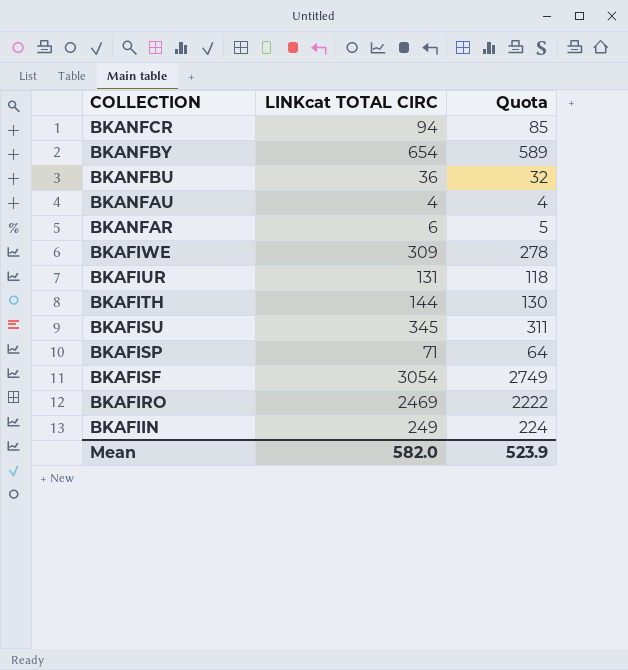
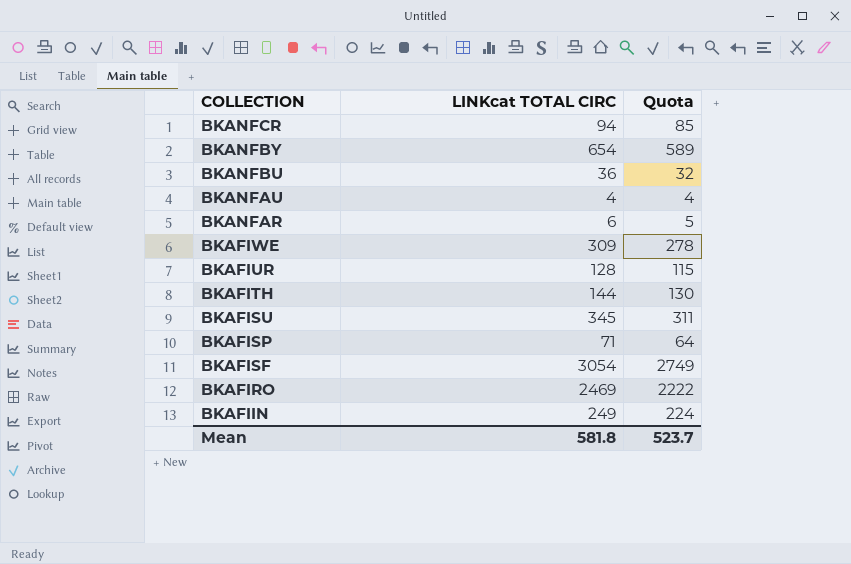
BKAFIUR | LINKcat TOTAL CIRC: 131 -> 128
BKAFIUR | Quota: 118 -> 115
Mean | LINKcat TOTAL CIRC: 582.0 -> 581.8
Mean | Quota: 523.9 -> 523.7

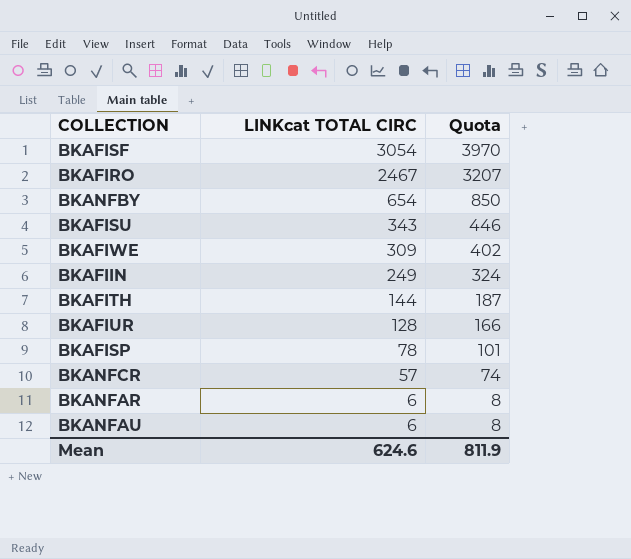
row order: COLLECTION descending -> LINKcat TOTAL CIRC descending
column Quota | formula: [LINKcat TOTAL CIRC] * 0.9 -> [LINKcat TOTAL CIRC] * 1.3
row BKANFBU: 36 | 32 -> none
BKAFIRO | LINKcat TOTAL CIRC: 2469 -> 2467
BKAFISU | LINKcat TOTAL CIRC: 345 -> 343
BKAFISP | LINKcat TOTAL CIRC: 71 -> 78
BKANFCR | LINKcat TOTAL CIRC: 94 -> 57
BKANFAU | LINKcat TOTAL CIRC: 4 -> 6
Mean | LINKcat TOTAL CIRC: 581.8 -> 624.6
Mean | Quota: 523.7 -> 811.9

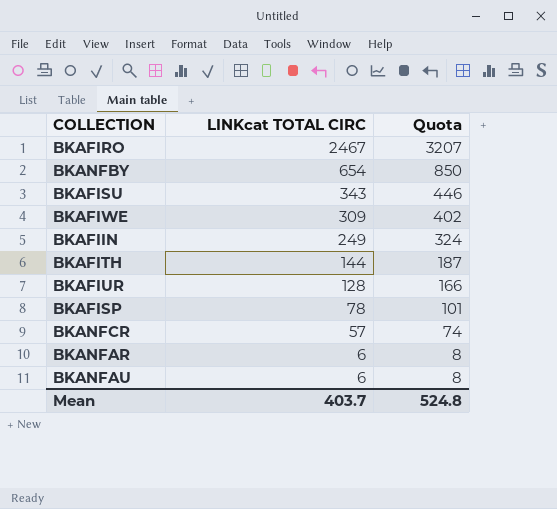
row BKAFISF: 3054 | 3970 -> none
Mean | LINKcat TOTAL CIRC: 624.6 -> 403.7
Mean | Quota: 811.9 -> 524.8

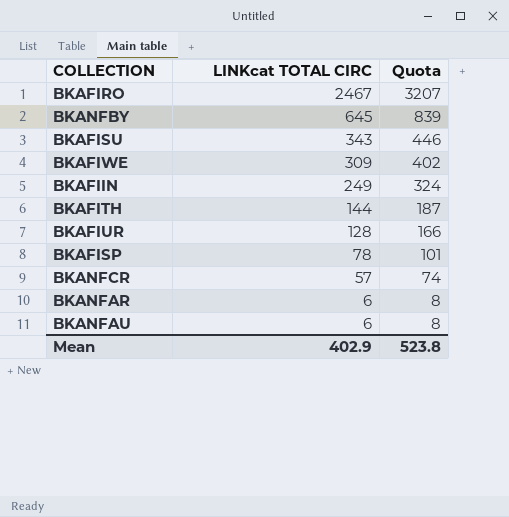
BKANFBY | LINKcat TOTAL CIRC: 654 -> 645
BKANFBY | Quota: 850 -> 839
Mean | LINKcat TOTAL CIRC: 403.7 -> 402.9
Mean | Quota: 524.8 -> 523.8

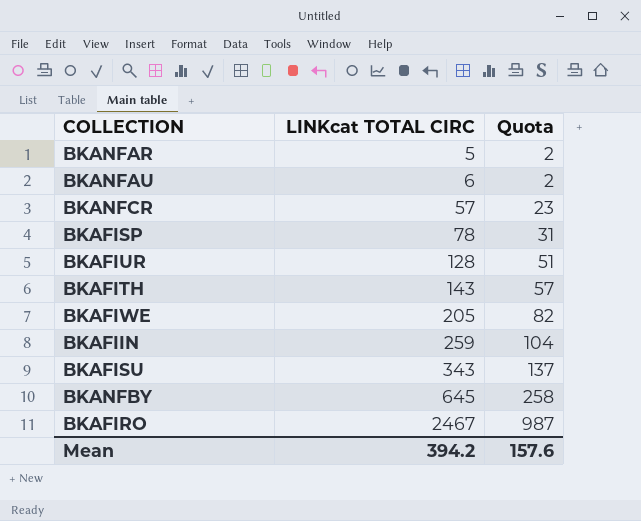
row order: LINKcat TOTAL CIRC descending -> LINKcat TOTAL CIRC ascending
column Quota | formula: [LINKcat TOTAL CIRC] * 1.3 -> [LINKcat TOTAL CIRC] * 0.4
BKANFAR | LINKcat TOTAL CIRC: 6 -> 5
BKAFITH | LINKcat TOTAL CIRC: 144 -> 143
BKAFIWE | LINKcat TOTAL CIRC: 309 -> 205
BKAFIIN | LINKcat TOTAL CIRC: 249 -> 259
Mean | LINKcat TOTAL CIRC: 402.9 -> 394.2
Mean | Quota: 523.8 -> 157.6

